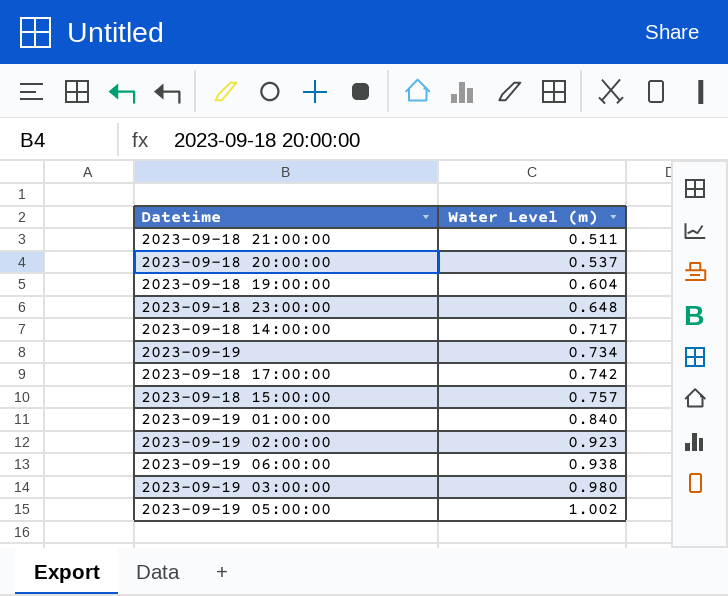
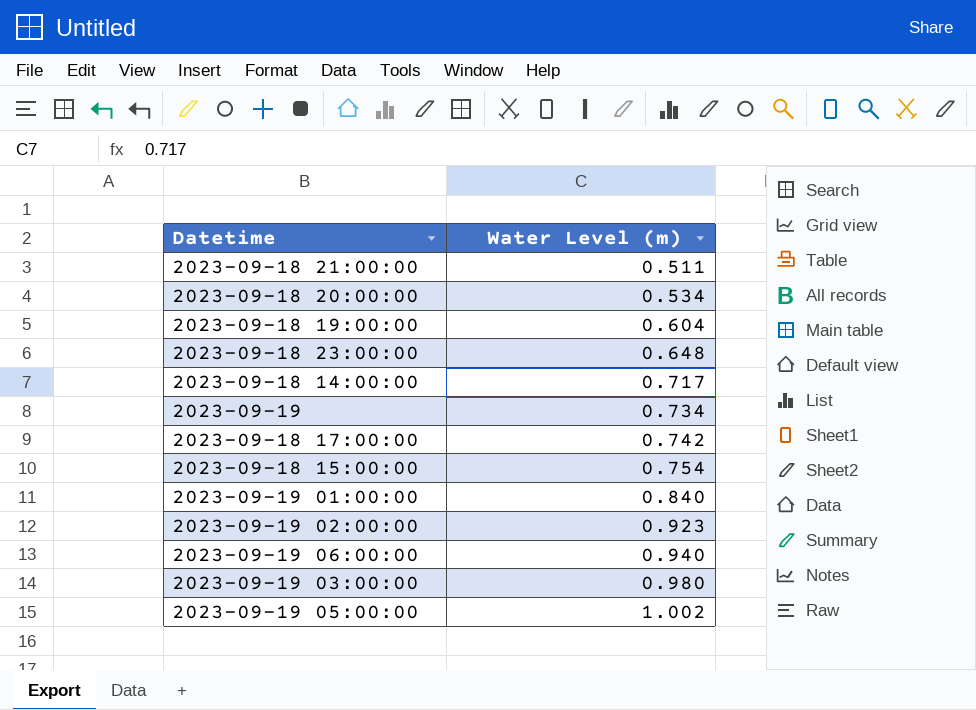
2023-09-18 20:00:00 | Water Level (m): 0.537 -> 0.534
2023-09-18 15:00:00 | Water Level (m): 0.757 -> 0.754
2023-09-19 06:00:00 | Water Level (m): 0.938 -> 0.940

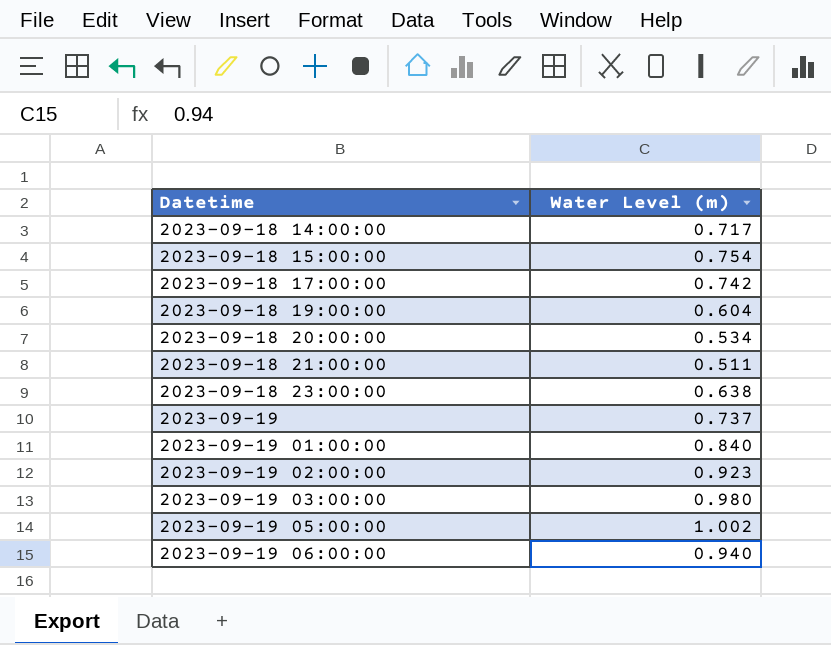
row order: Water Level (m) ascending -> Datetime ascending
2023-09-18 23:00:00 | Water Level (m): 0.648 -> 0.638
2023-09-19 | Water Level (m): 0.734 -> 0.737

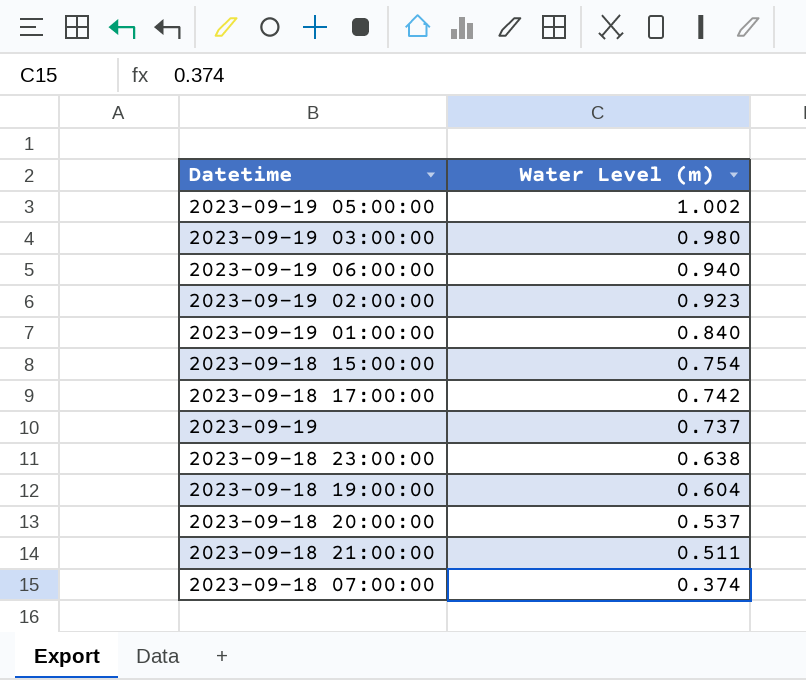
row order: Datetime ascending -> Water Level (m) descending
row 2023-09-18 14:00:00: 0.717 -> none
2023-09-18 20:00:00 | Water Level (m): 0.534 -> 0.537
row 2023-09-18 07:00:00: none -> 0.374

